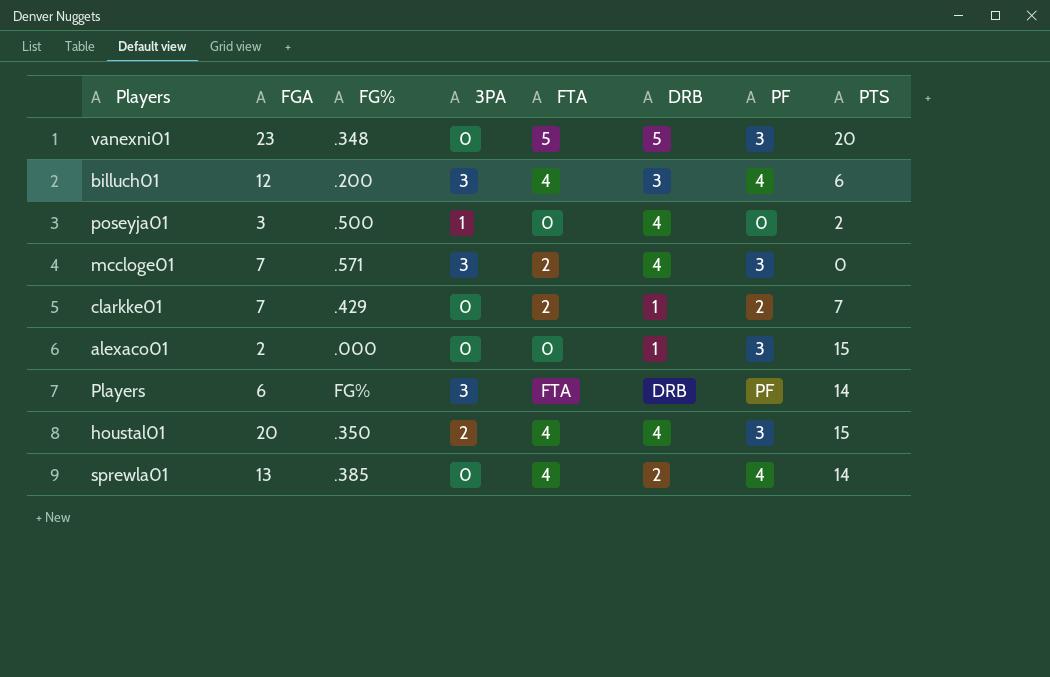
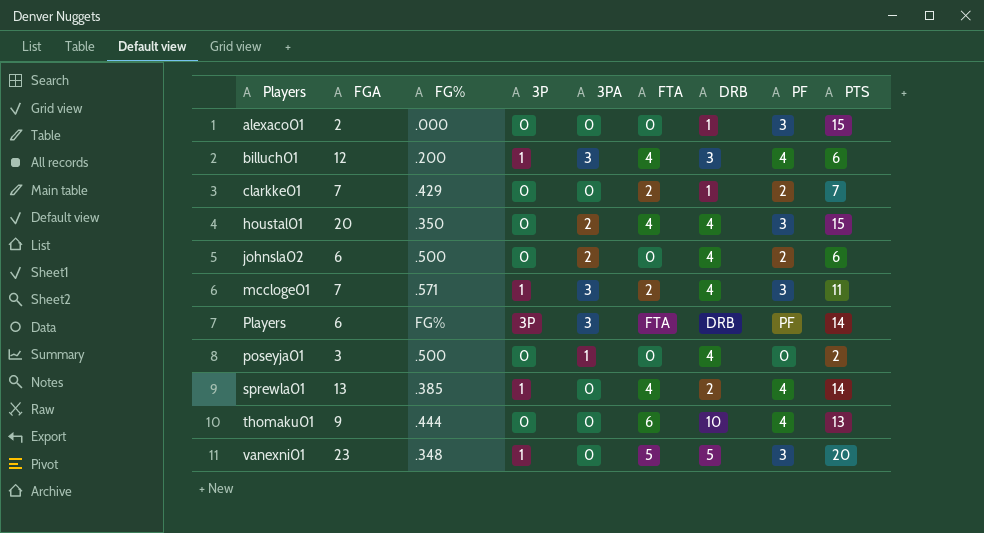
row order: none -> Players ascending
column 3P | position: none -> 4
row johnsla02: none -> 6 | .500 | 0 | 2 | 0 | 4 | 2 | 6
mccloge01 | PTS: 0 -> 11
row thomaku01: none -> 9 | .444 | 0 | 0 | 6 | 10 | 4 | 13

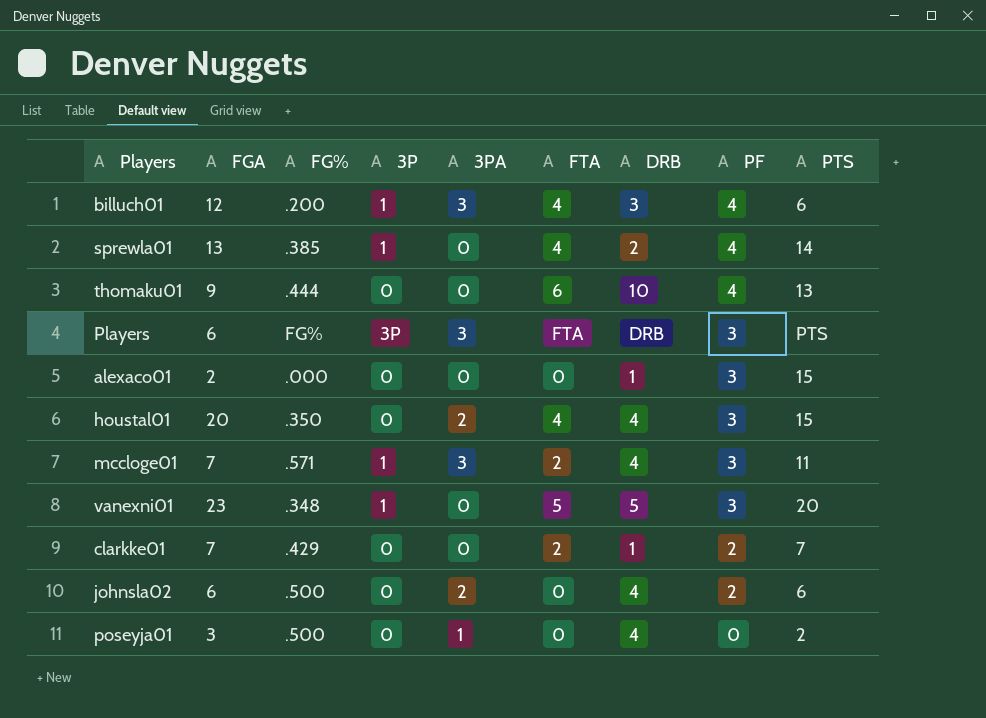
row order: Players ascending -> PF descending
Players | PF: PF -> 3
Players | PTS: 14 -> PTS

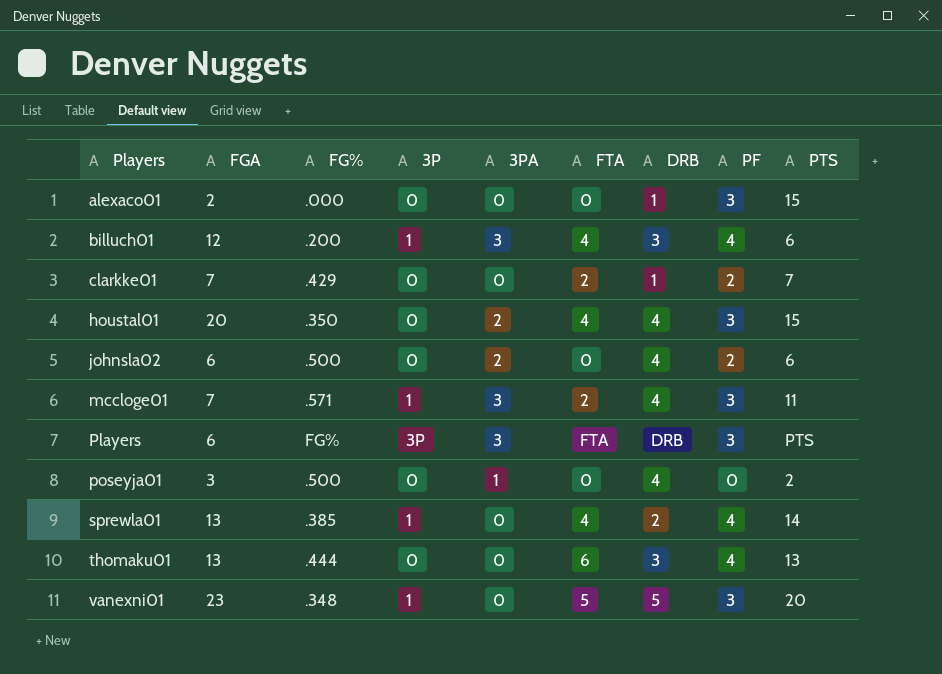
row order: PF descending -> Players ascending
thomaku01 | FGA: 9 -> 13
thomaku01 | DRB: 10 -> 3

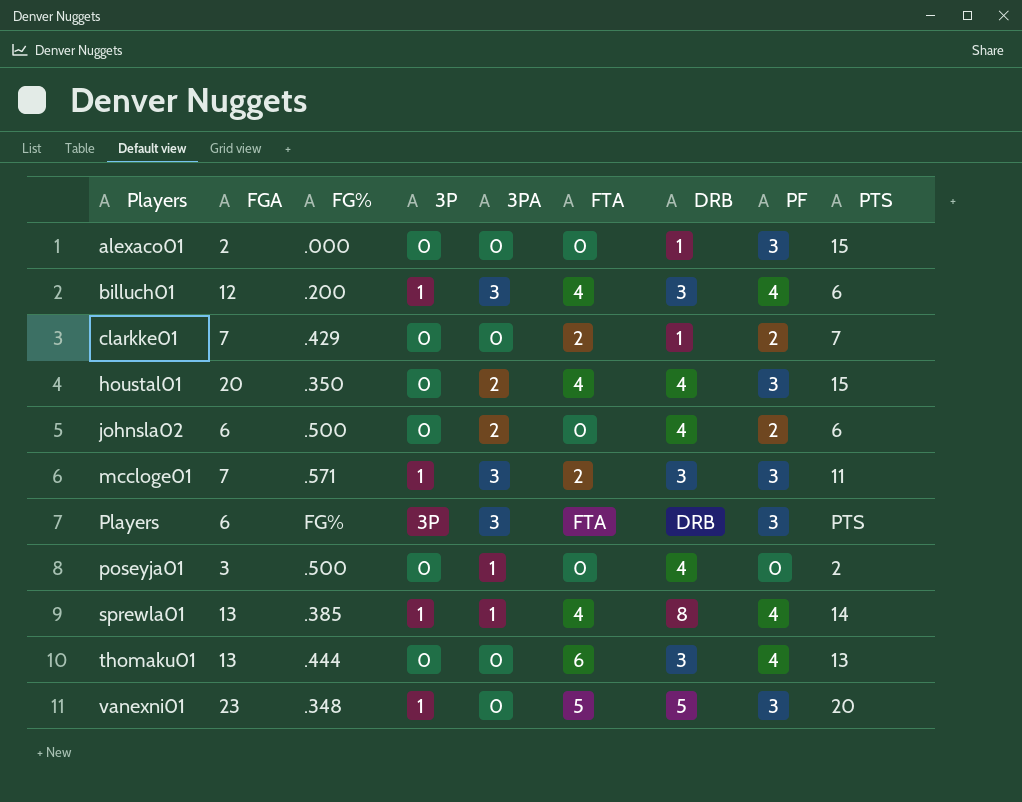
mccloge01 | DRB: 4 -> 3
sprewla01 | 3PA: 0 -> 1
sprewla01 | DRB: 2 -> 8

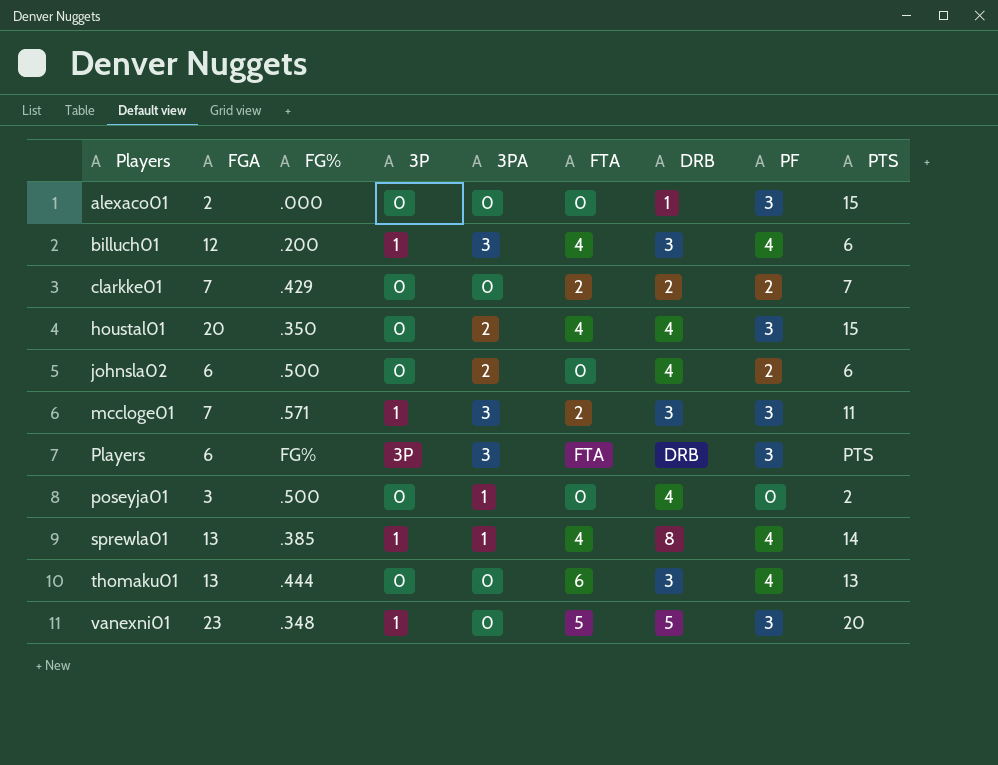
clarkke01 | DRB: 1 -> 2

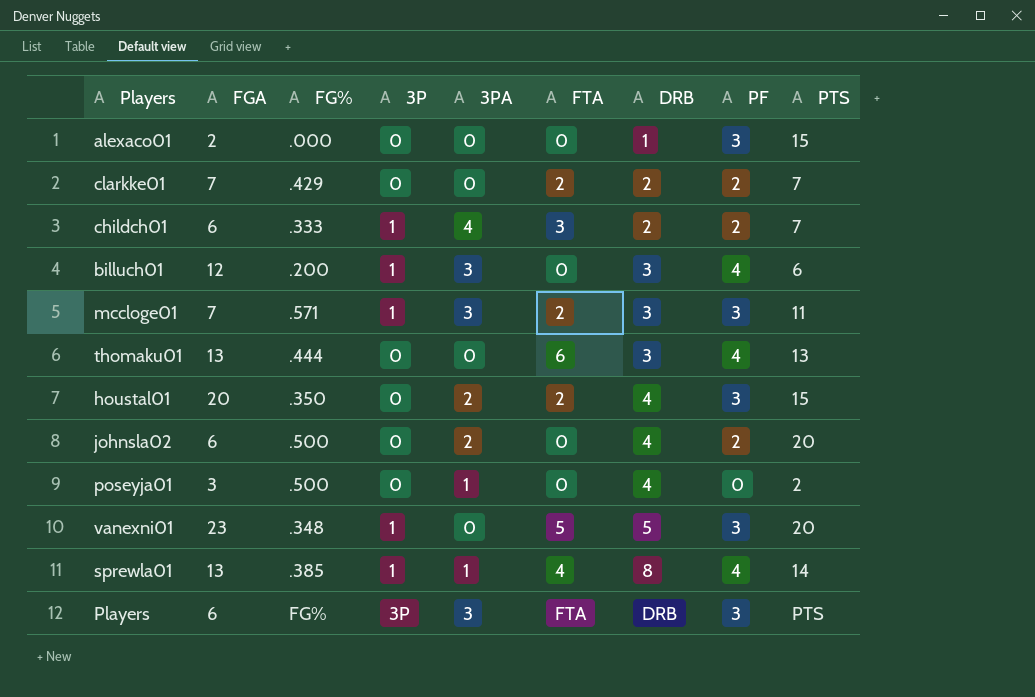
row order: Players ascending -> DRB ascending
row childch01: none -> 6 | .333 | 1 | 4 | 3 | 2 | 2 | 7
billuch01 | FTA: 4 -> 0
houstal01 | FTA: 4 -> 2
johnsla02 | PTS: 6 -> 20

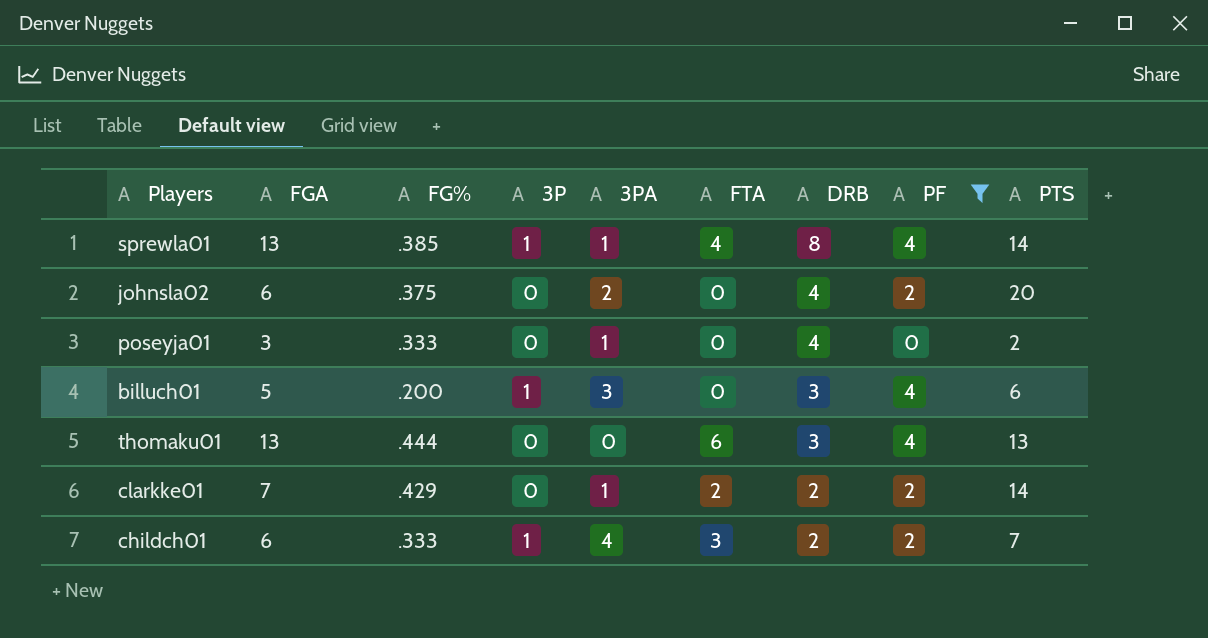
filter: none -> PF != 3
row order: DRB ascending -> DRB descending
johnsla02 | FG%: .500 -> .375
poseyja01 | FG%: .500 -> .333
billuch01 | FGA: 12 -> 5
clarkke01 | 3PA: 0 -> 1
clarkke01 | PTS: 7 -> 14

